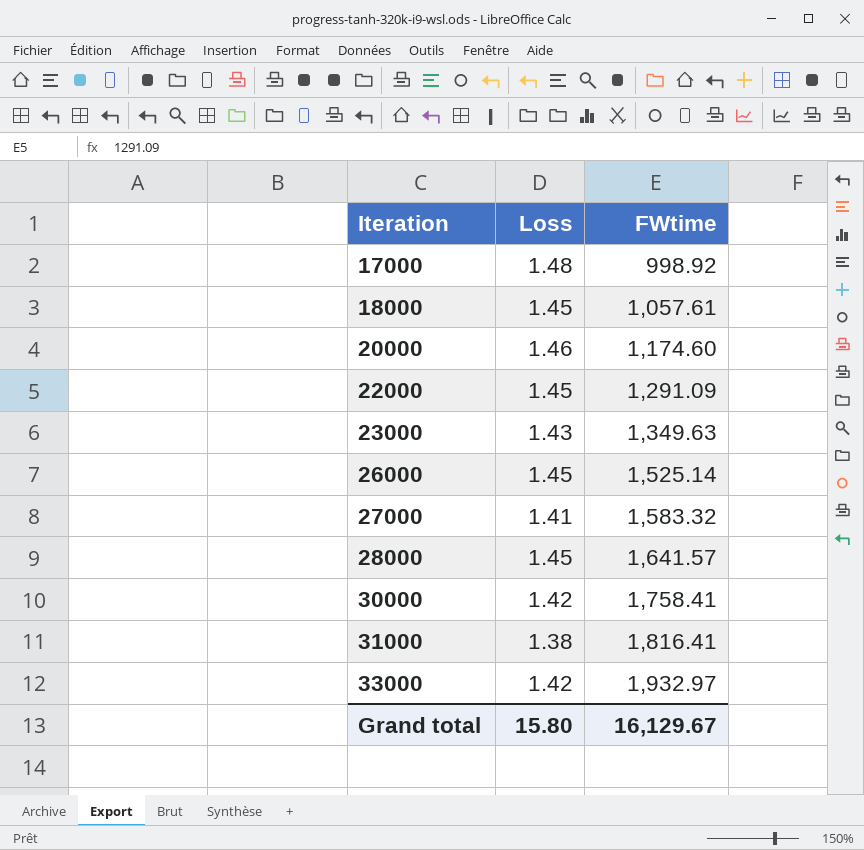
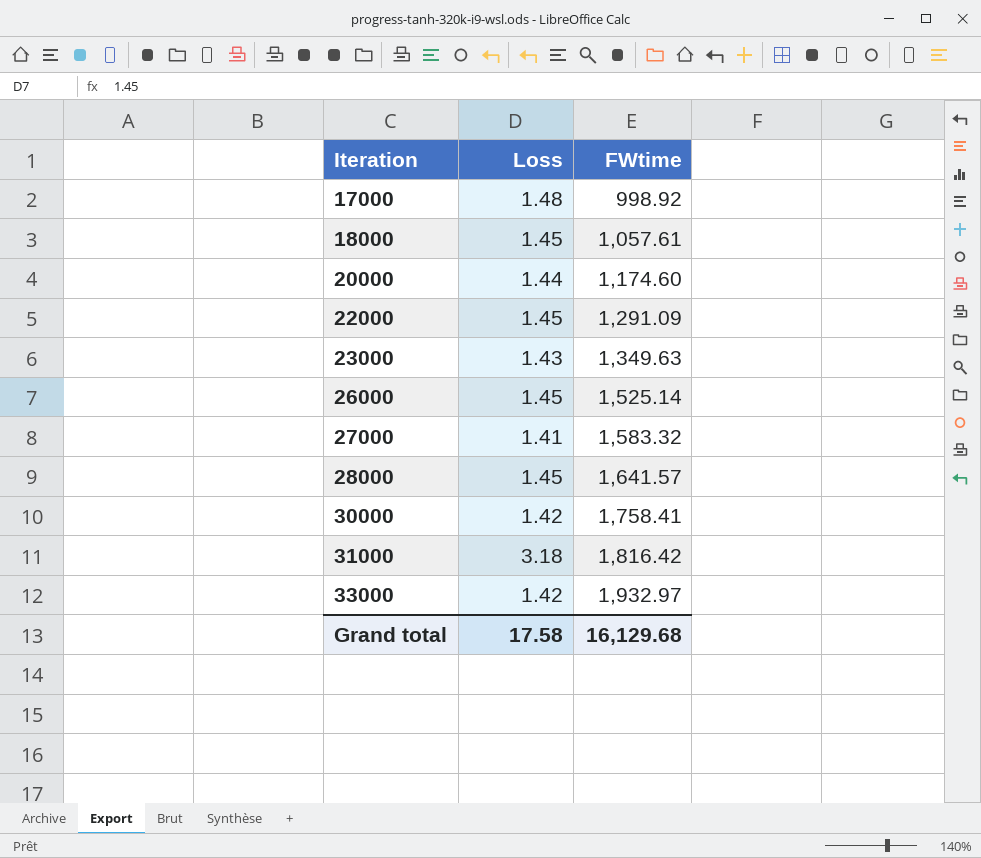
20000 | Loss: 1.46 -> 1.44
31000 | Loss: 1.38 -> 3.18
31000 | FWtime: 1,816.41 -> 1,816.42
Grand total | Loss: 15.80 -> 17.58
Grand total | FWtime: 16,129.67 -> 16,129.68

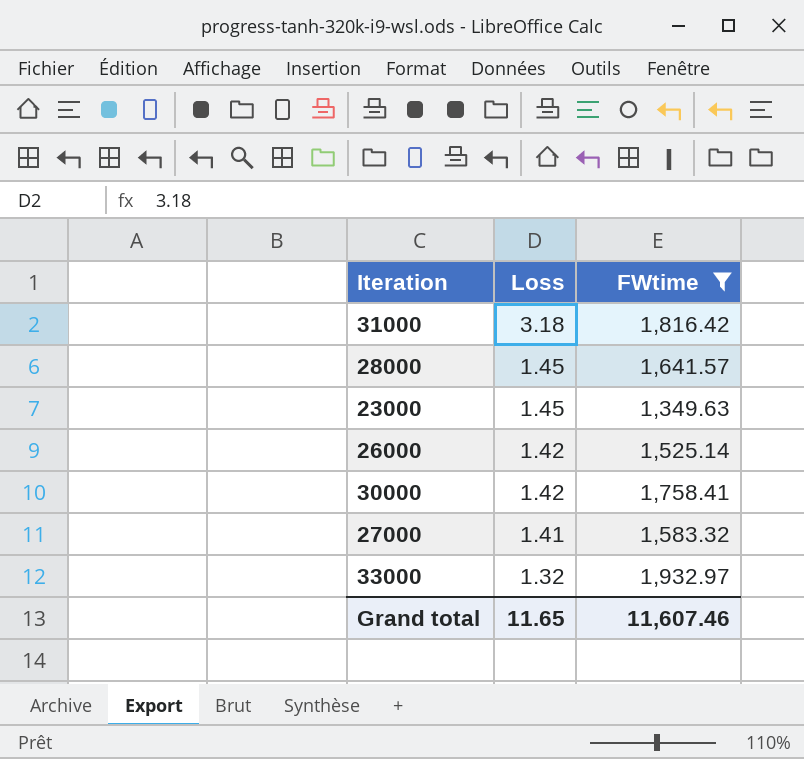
filter: none -> FWtime >= 1,349.63
row order: Iteration ascending -> Loss descending
23000 | Loss: 1.43 -> 1.45
26000 | Loss: 1.45 -> 1.42
33000 | Loss: 1.42 -> 1.32
Grand total | Loss: 17.58 -> 11.65
Grand total | FWtime: 16,129.68 -> 11,607.46

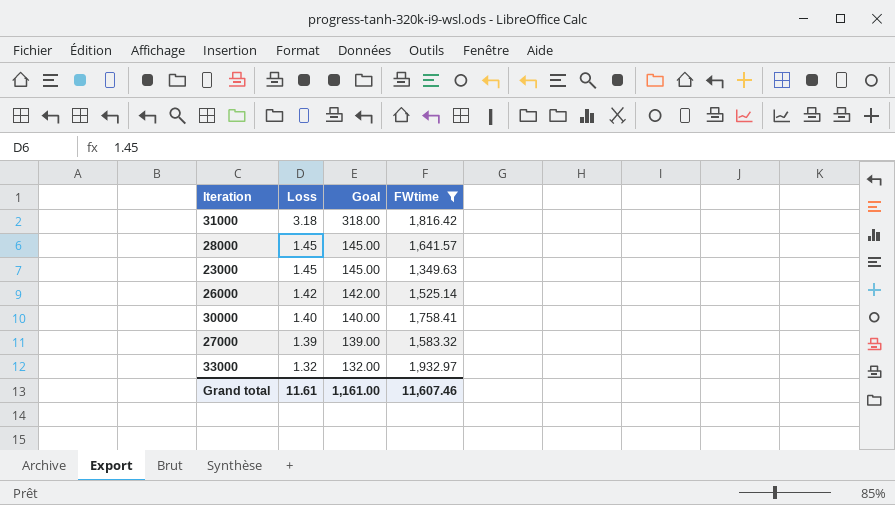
column Goal | formula: none -> [Loss] * 100
30000 | Loss: 1.42 -> 1.40
27000 | Loss: 1.41 -> 1.39
Grand total | Loss: 11.65 -> 11.61

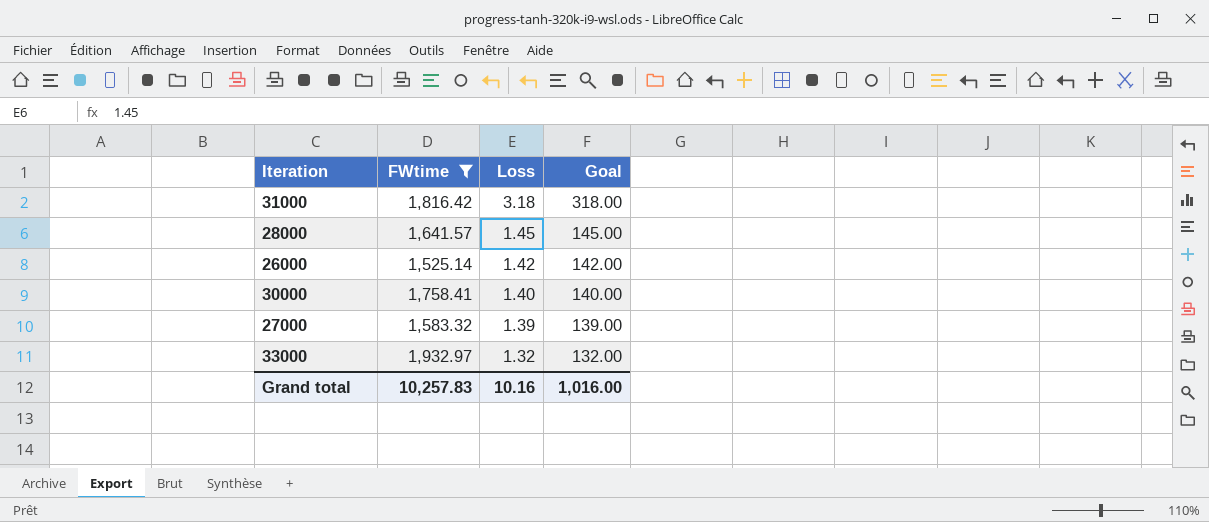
column FWtime | position: 4 -> 2
row 23000: 1.45 | 145.00 | 1,349.63 -> none
Grand total | FWtime: 11,607.46 -> 10,257.83
Grand total | Loss: 11.61 -> 10.16
Grand total | Goal: 1,161.00 -> 1,016.00

